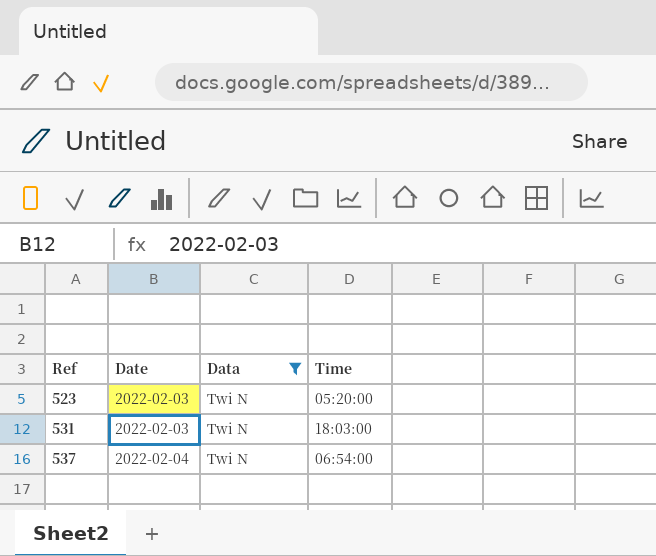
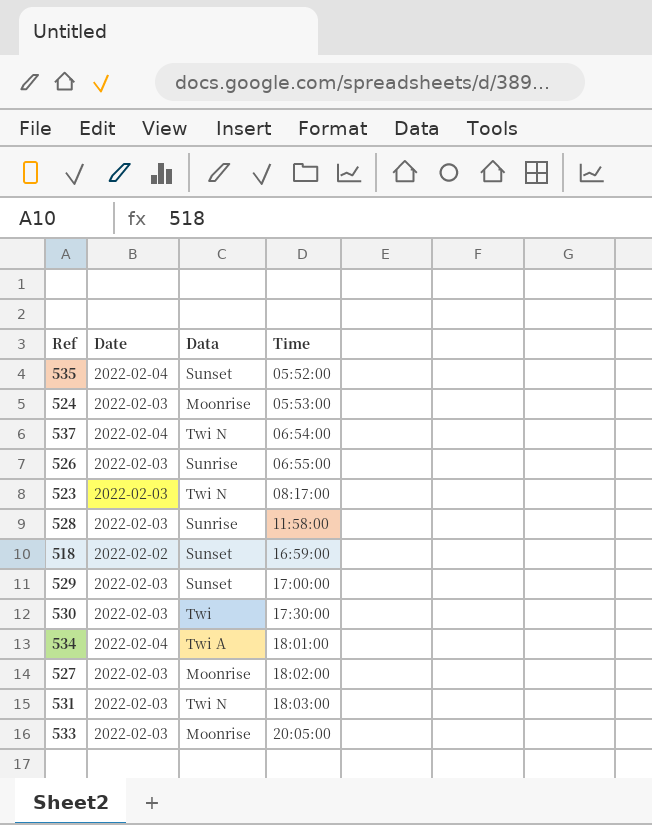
filter: Data = Twi N -> none
row order: Ref ascending -> Time ascending
523 | Time: 05:20:00 -> 08:17:00

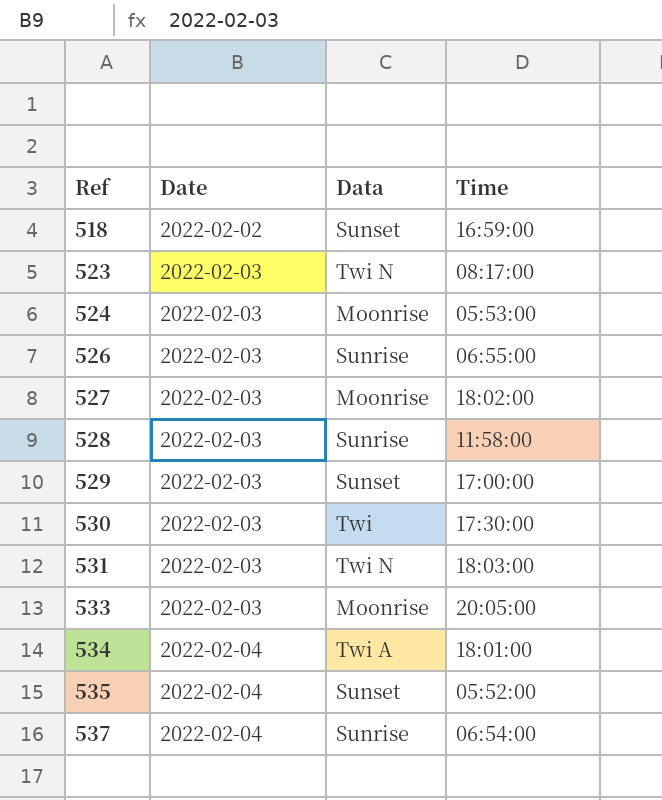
row order: Time ascending -> Ref ascending
537 | Data: Twi N -> Sunrise

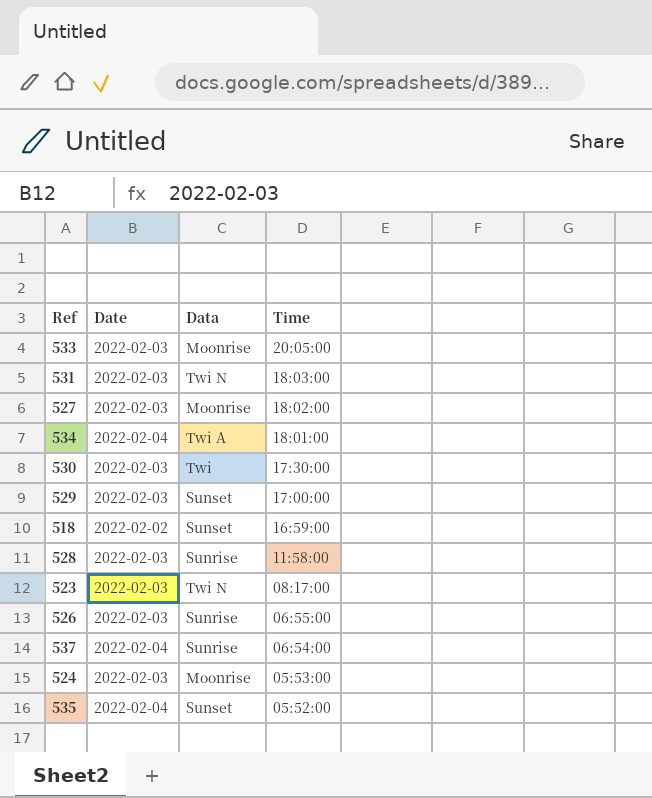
row order: Ref ascending -> Time descending

